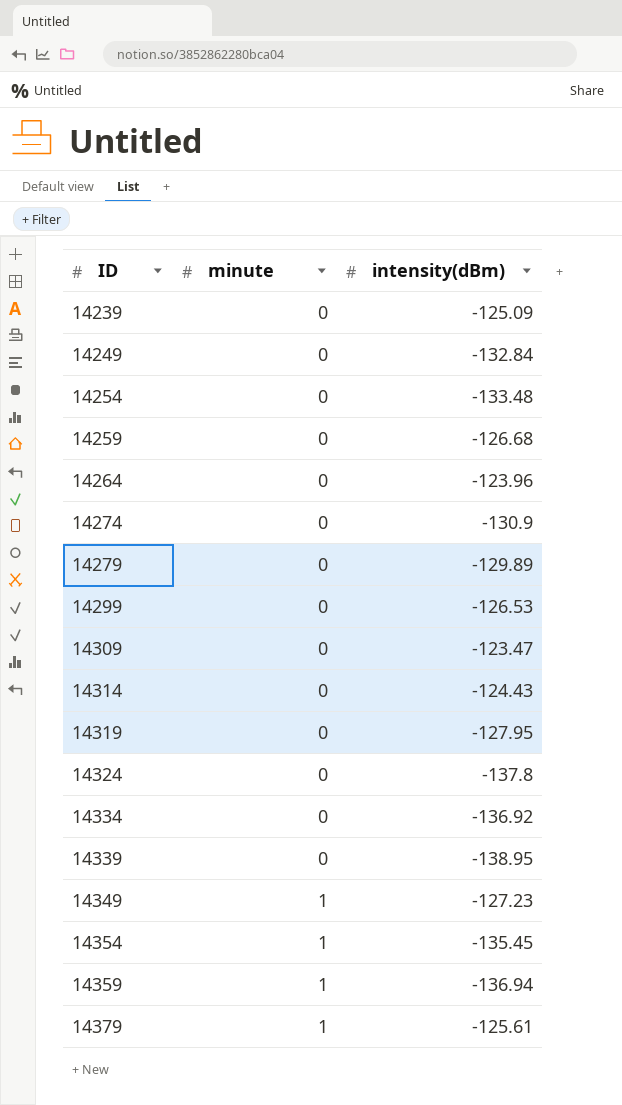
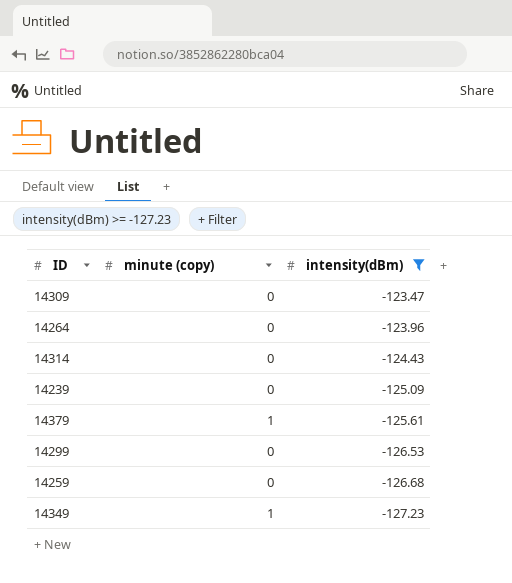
filter: none -> intensity(dBm) >= -127.23
row order: ID ascending -> intensity(dBm) descending
column name: minute -> minute (copy)

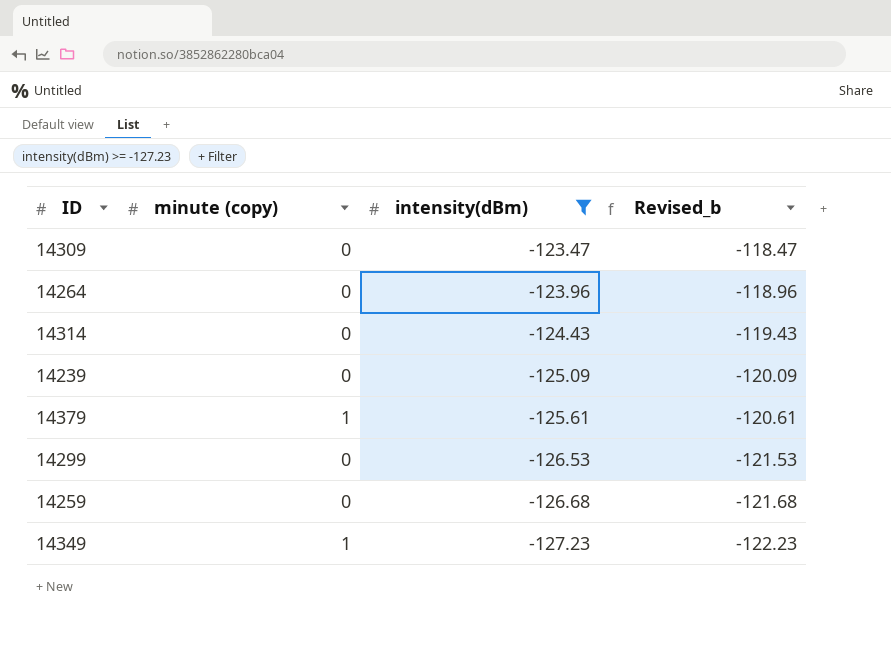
column Revised_b | formula: none -> [intensity(dBm)] + 5

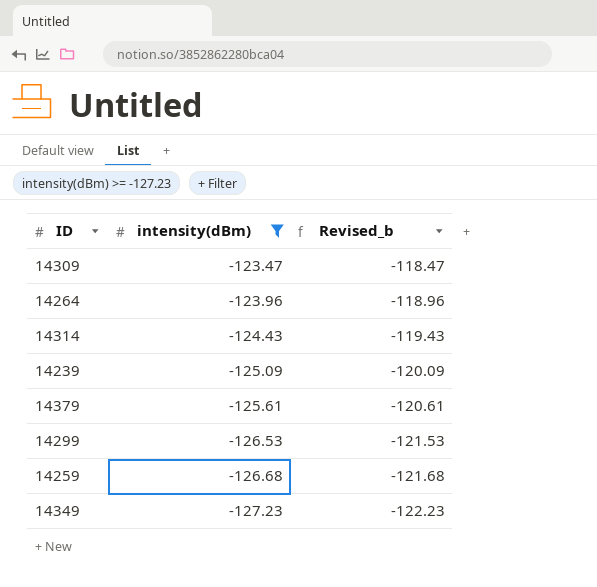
column minute (copy) | position: 2 -> none

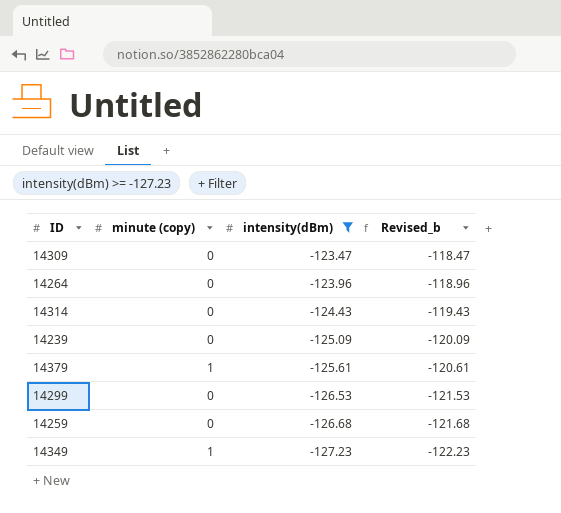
column minute (copy) | position: none -> 2

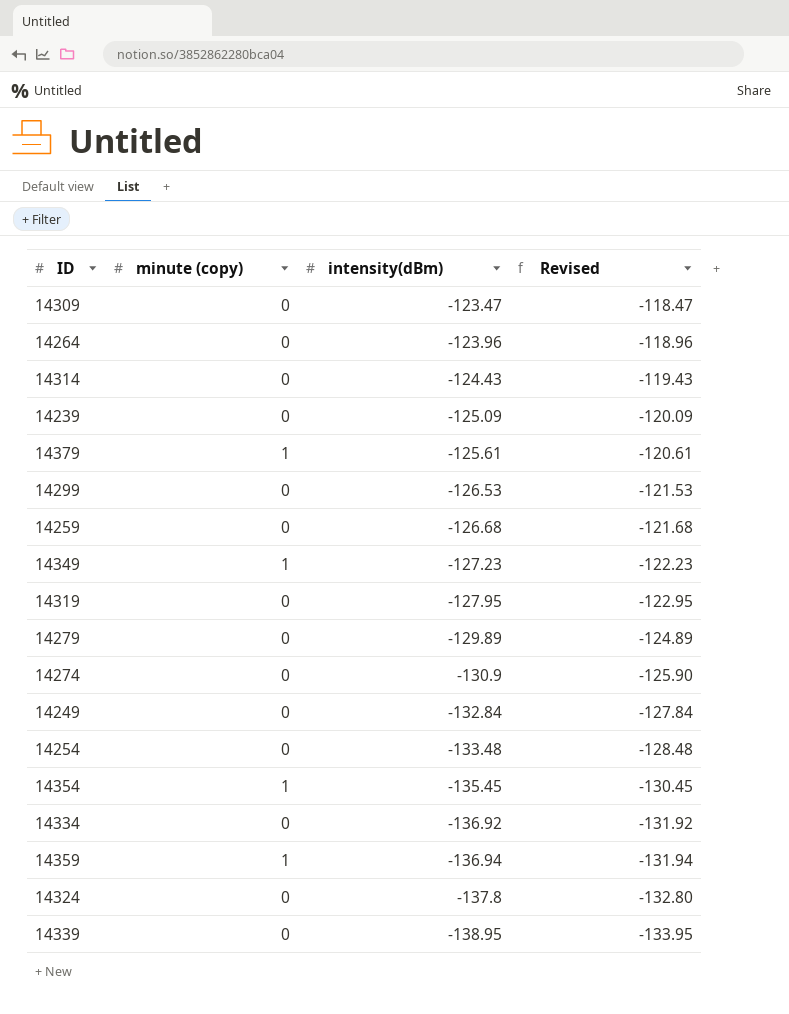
filter: intensity(dBm) >= -127.23 -> none
column name: Revised_b -> Revised

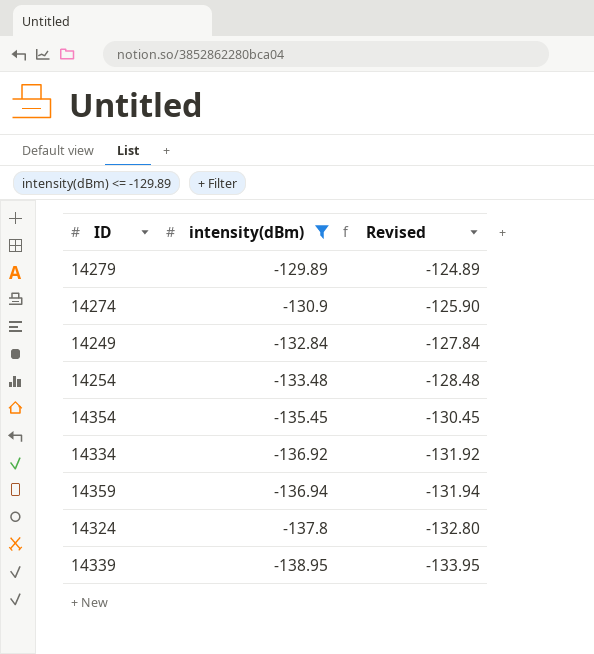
filter: none -> intensity(dBm) <= -129.89
column minute (copy) | position: 2 -> none

